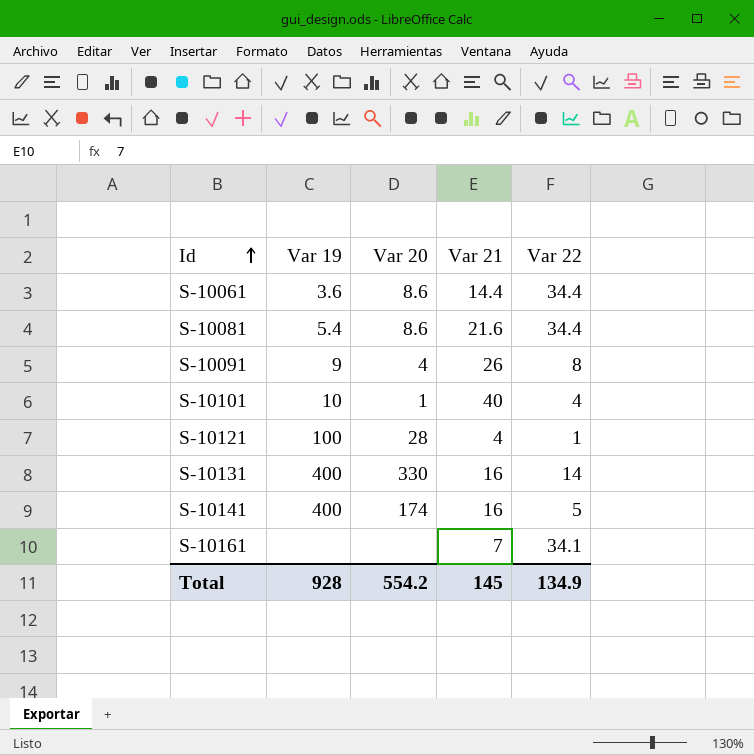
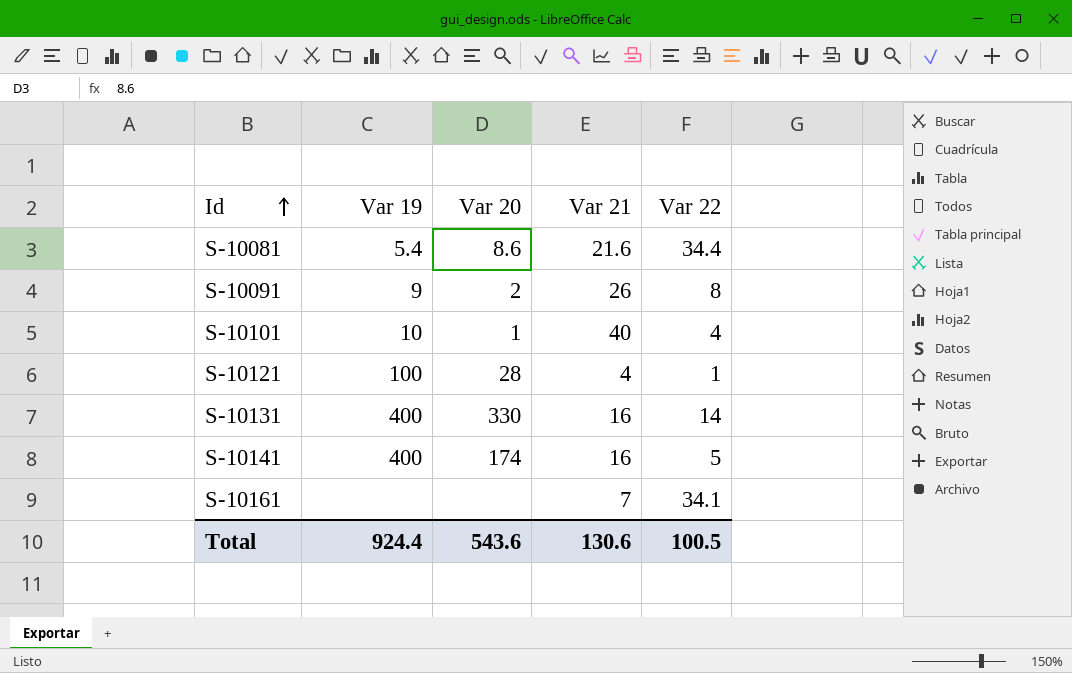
row S-10061: 3.6 | 8.6 | 14.4 | 34.4 -> none
S-10091 | Var 20: 4 -> 2
Total | Var 19: 928 -> 924.4
Total | Var 20: 554.2 -> 543.6
Total | Var 21: 145 -> 130.6
Total | Var 22: 134.9 -> 100.5

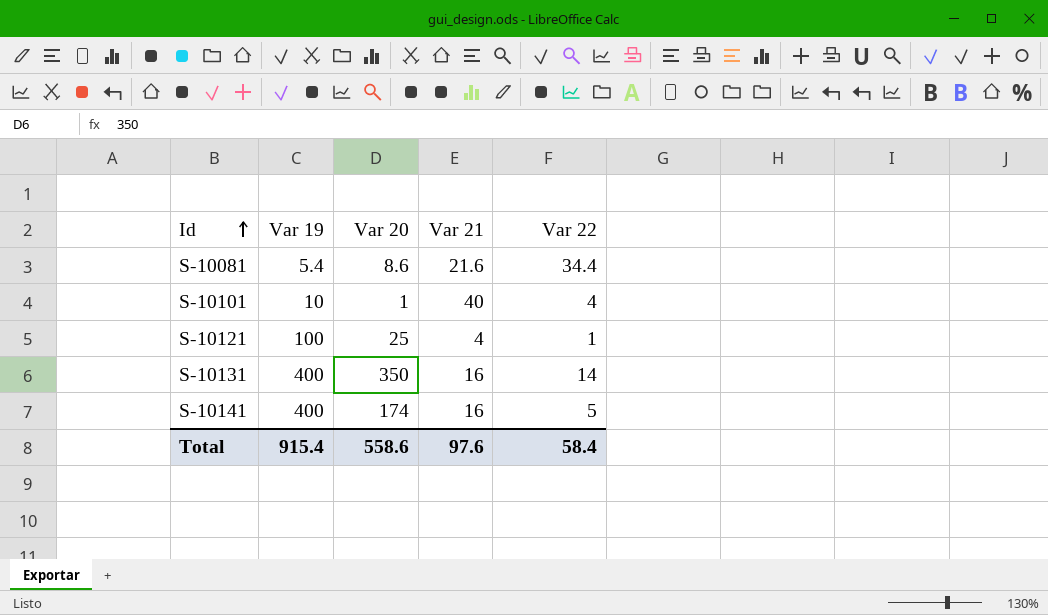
row S-10091: 9 | 2 | 26 | 8 -> none
row S-10161: none | none | 7 | 34.1 -> none
S-10121 | Var 20: 28 -> 25
S-10131 | Var 20: 330 -> 350
Total | Var 19: 924.4 -> 915.4
Total | Var 20: 543.6 -> 558.6
Total | Var 21: 130.6 -> 97.6
Total | Var 22: 100.5 -> 58.4

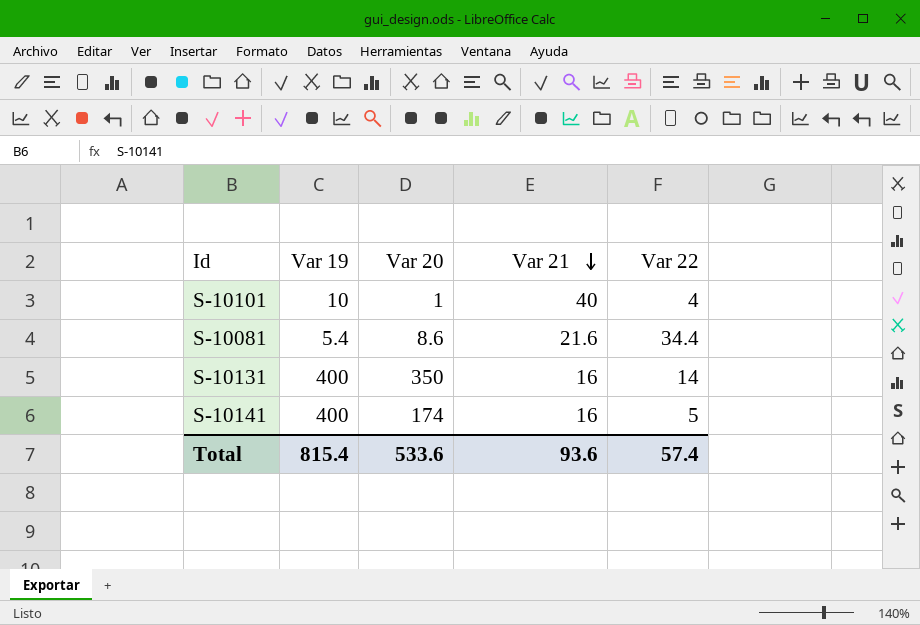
row order: Id ascending -> Var 21 descending
row S-10121: 100 | 25 | 4 | 1 -> none
Total | Var 19: 915.4 -> 815.4
Total | Var 20: 558.6 -> 533.6
Total | Var 21: 97.6 -> 93.6
Total | Var 22: 58.4 -> 57.4

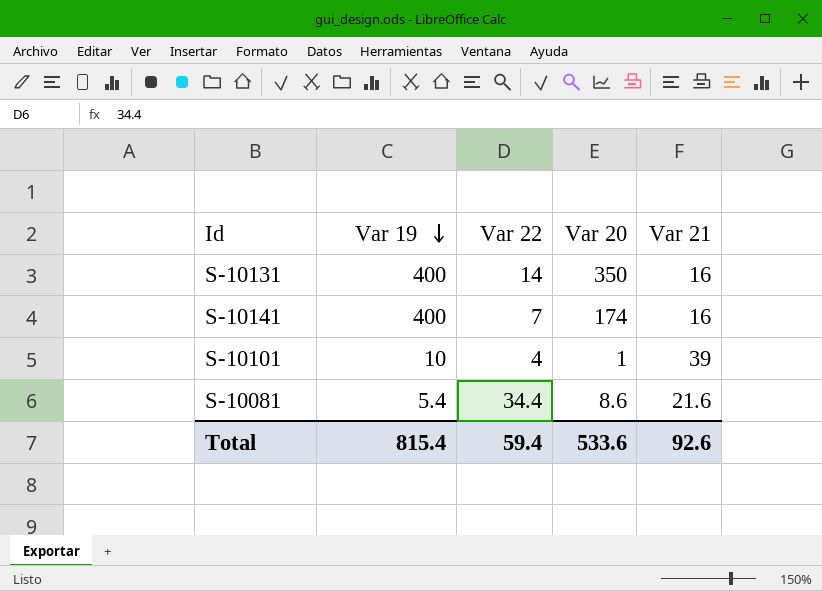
row order: Var 21 descending -> Var 19 descending
column Var 22 | position: 5 -> 3
S-10141 | Var 22: 5 -> 7
S-10101 | Var 21: 40 -> 39
Total | Var 22: 57.4 -> 59.4
Total | Var 21: 93.6 -> 92.6

